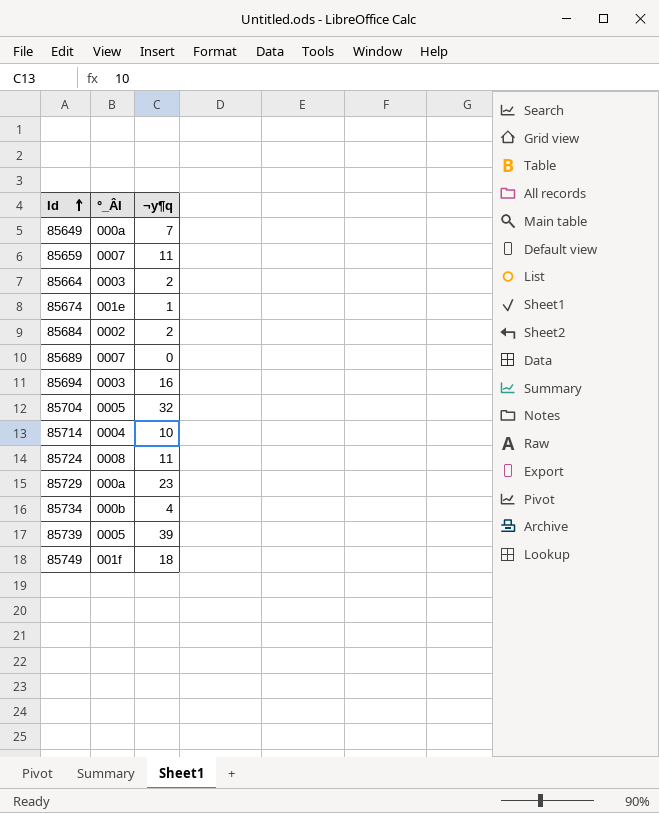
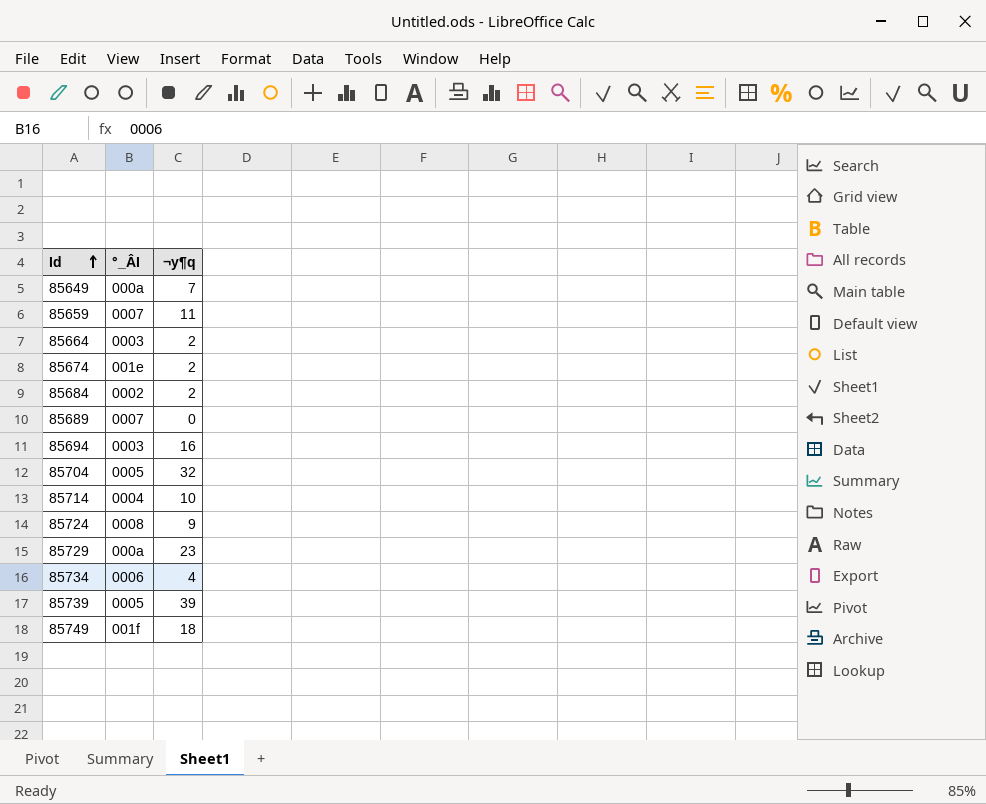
85674 | ¬y¶q: 1 -> 2
85724 | ¬y¶q: 11 -> 9
85734 | °_ÂI: 000b -> 0006

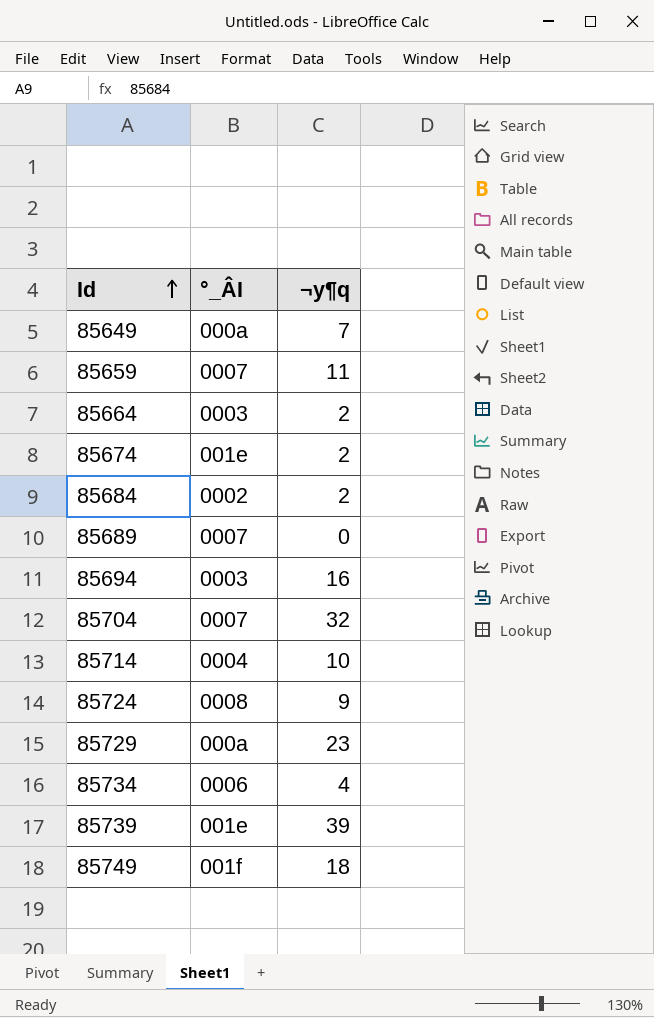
85704 | °_ÂI: 0005 -> 0007
85739 | °_ÂI: 0005 -> 001e

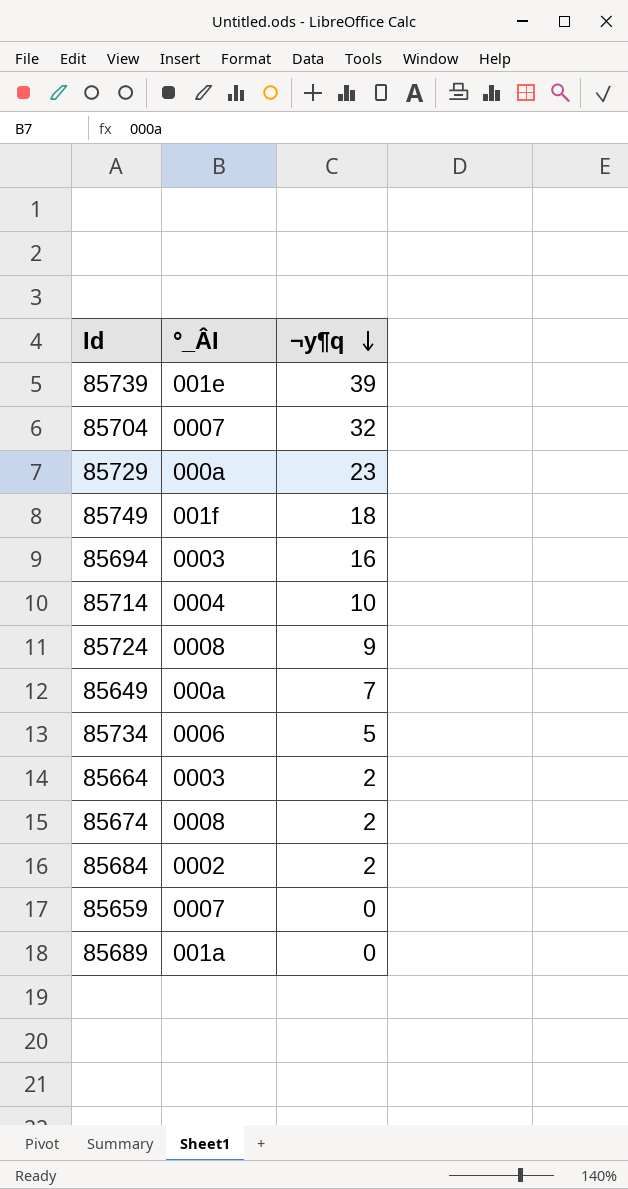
row order: Id ascending -> ¬y¶q descending
85734 | ¬y¶q: 4 -> 5
85674 | °_ÂI: 001e -> 0008
85659 | ¬y¶q: 11 -> 0
85689 | °_ÂI: 0007 -> 001a

